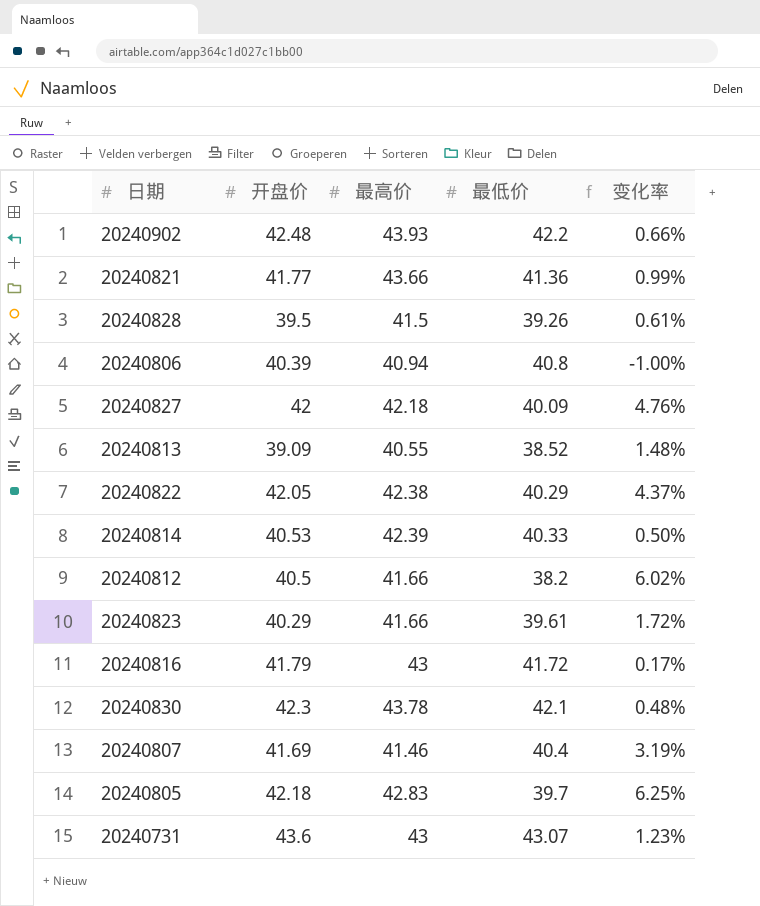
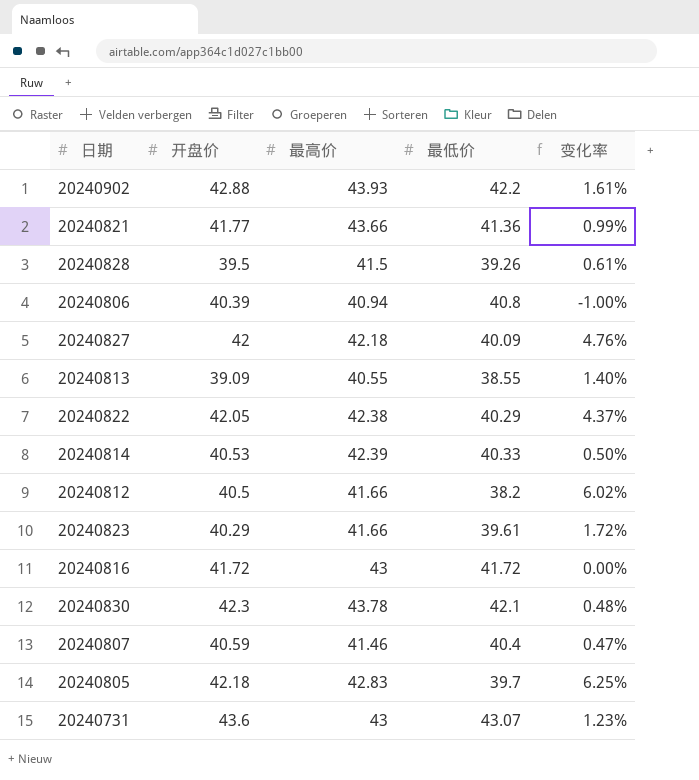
20240902 | 开盘价: 42.48 -> 42.88
20240902 | 变化率: 0.66% -> 1.61%
20240813 | 最低价: 38.52 -> 38.55
20240813 | 变化率: 1.48% -> 1.40%
20240816 | 开盘价: 41.79 -> 41.72
20240816 | 变化率: 0.17% -> 0.00%
20240807 | 开盘价: 41.69 -> 40.59
20240807 | 变化率: 3.19% -> 0.47%

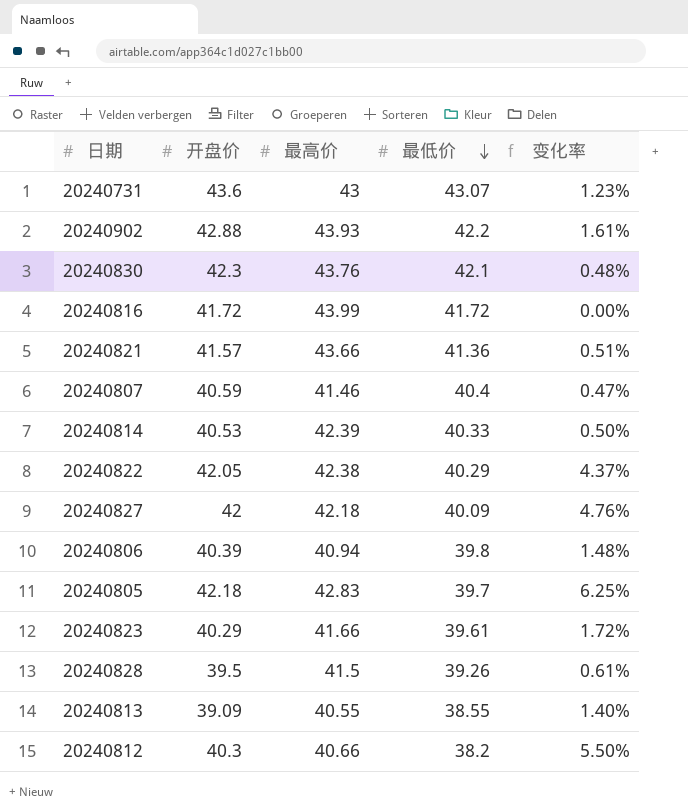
row order: none -> 最低价 descending
20240830 | 最高价: 43.78 -> 43.76
20240816 | 最高价: 43 -> 43.99
20240821 | 开盘价: 41.77 -> 41.57
20240821 | 变化率: 0.99% -> 0.51%
20240806 | 最低价: 40.8 -> 39.8
20240806 | 变化率: -1.00% -> 1.48%
20240812 | 开盘价: 40.5 -> 40.3
20240812 | 最高价: 41.66 -> 40.66
20240812 | 变化率: 6.02% -> 5.50%

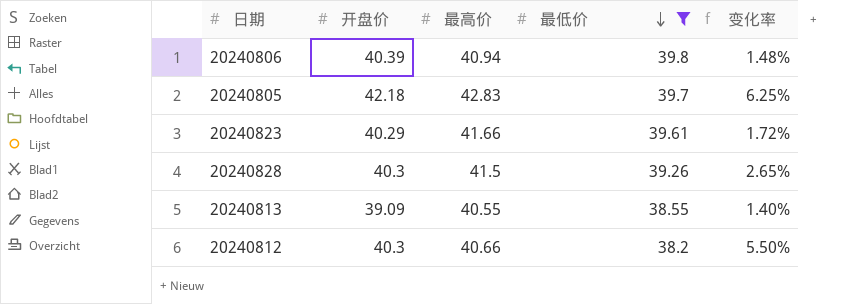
filter: none -> 最低价 <= 39.8
20240828 | 开盘价: 39.5 -> 40.3
20240828 | 变化率: 0.61% -> 2.65%

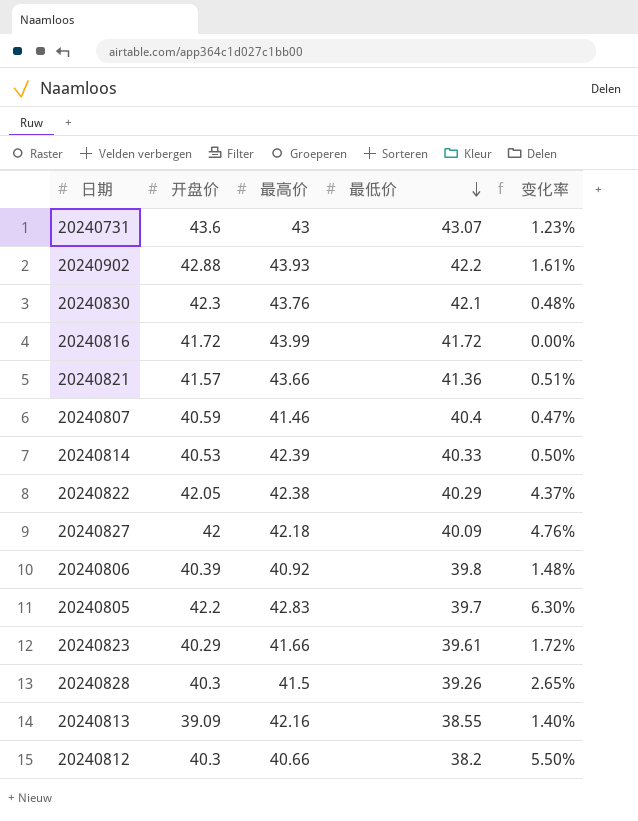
filter: 最低价 <= 39.8 -> none
20240806 | 最高价: 40.94 -> 40.92
20240805 | 开盘价: 42.18 -> 42.2
20240805 | 变化率: 6.25% -> 6.30%
20240813 | 最高价: 40.55 -> 42.16

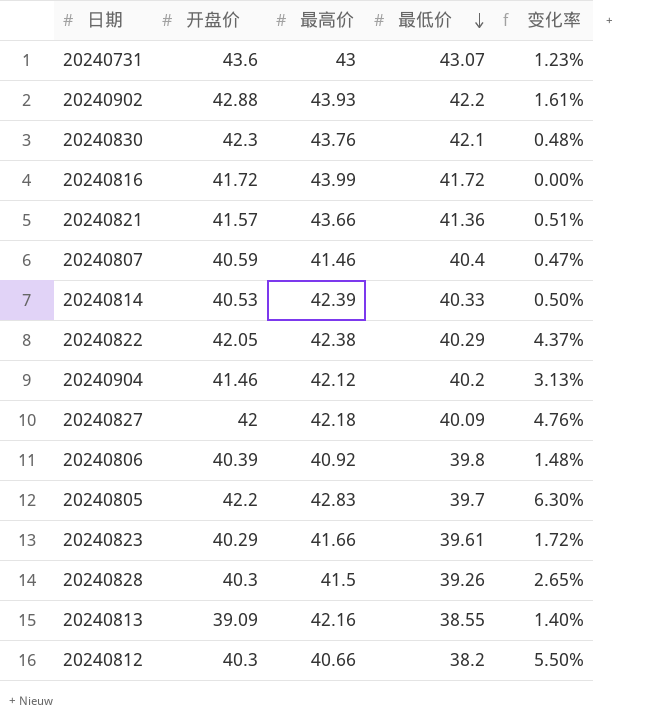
row 20240904: none -> 41.46 | 42.12 | 40.2 | 3.13%

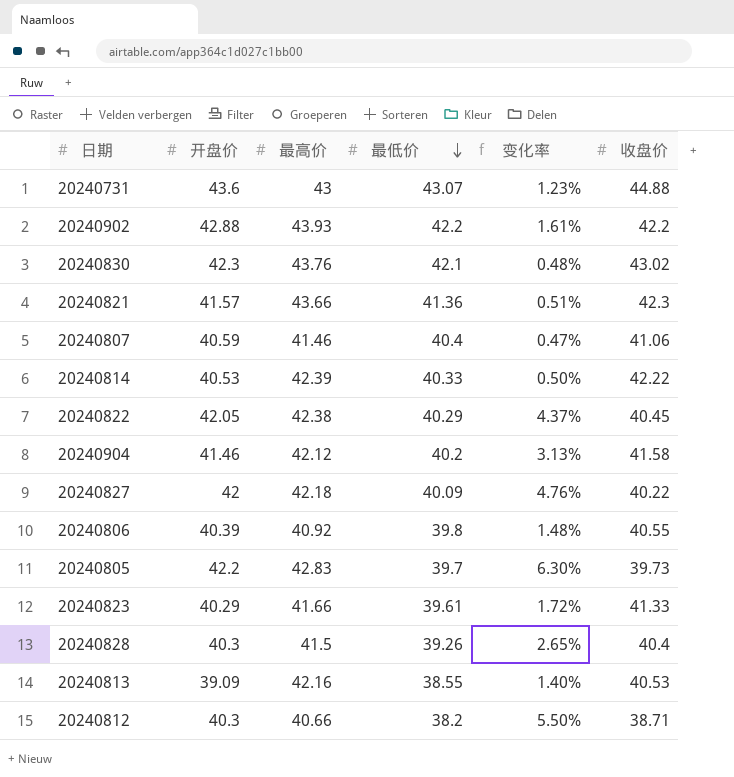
column 收盘价 | position: none -> 6
row 20240816: 41.72 | 43.99 | 41.72 | 0.00% -> none

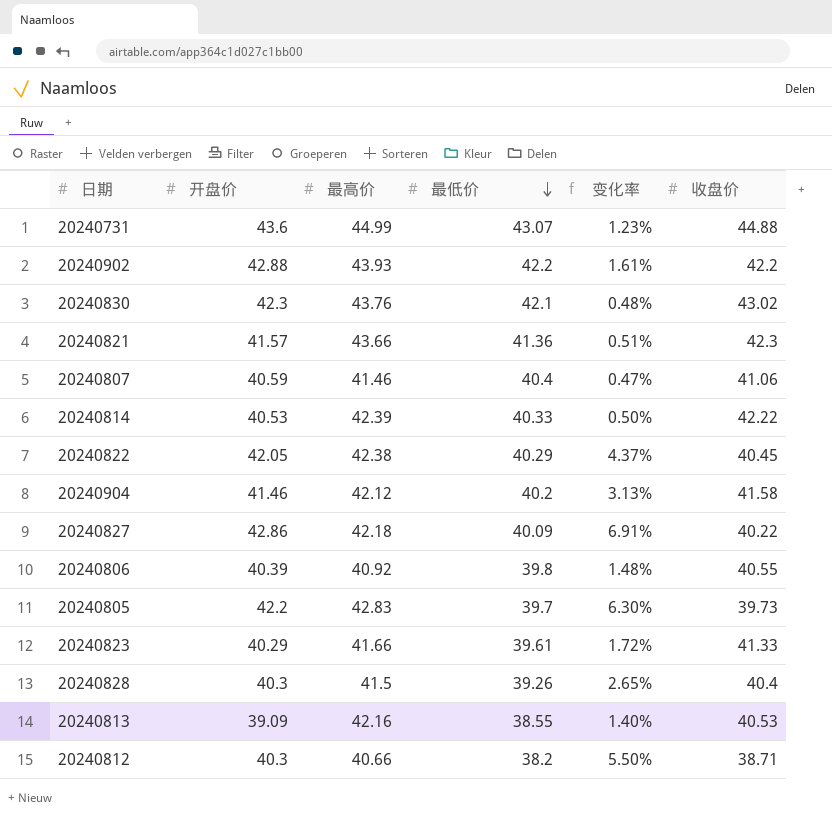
20240731 | 最高价: 43 -> 44.99
20240827 | 开盘价: 42 -> 42.86
20240827 | 变化率: 4.76% -> 6.91%

